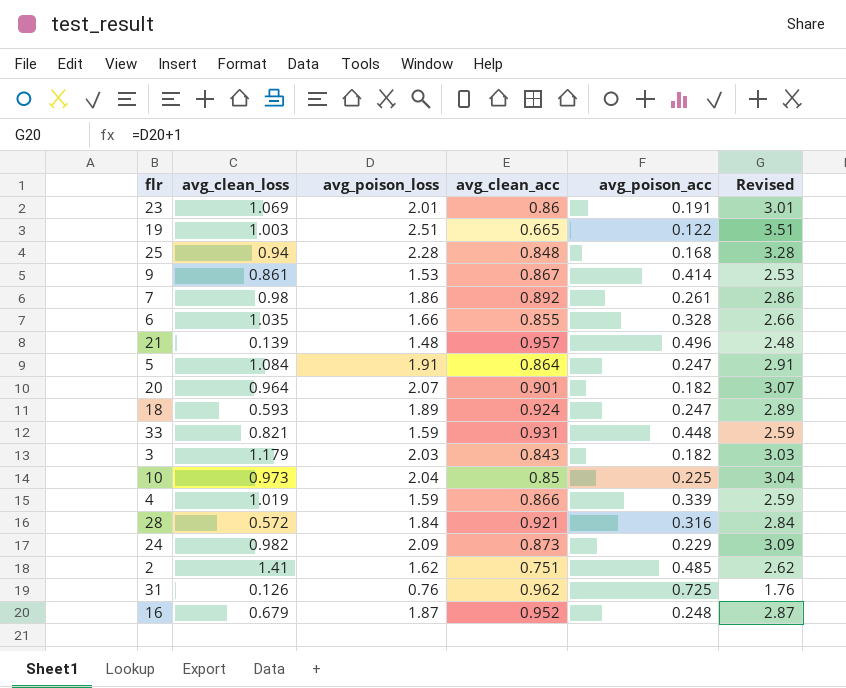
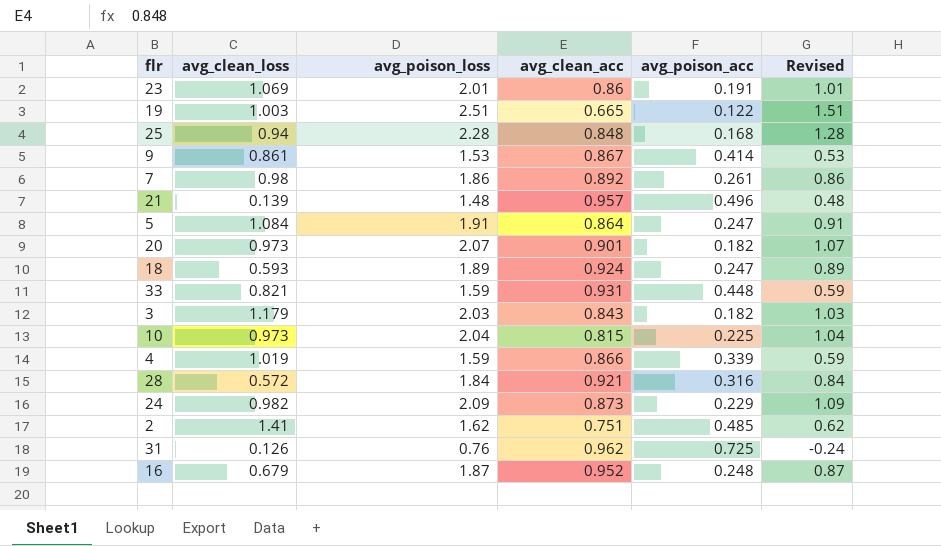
column Revised | formula: [avg_poison_loss] + 1 -> [avg_poison_loss] - 1
row 6: 1.035 | 1.66 | 0.855 | 0.328 | 2.66 -> none
20 | avg_clean_loss: 0.964 -> 0.973
10 | avg_clean_acc: 0.85 -> 0.815

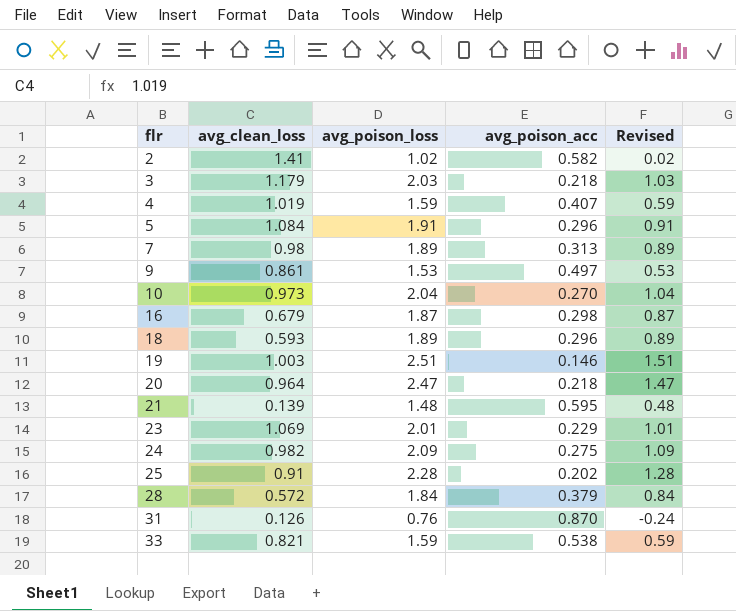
row order: none -> flr ascending
column avg_clean_acc | position: 4 -> none
2 | avg_poison_loss: 1.62 -> 1.02
2 | avg_poison_acc: 0.485 -> 0.582
2 | Revised: 0.62 -> 0.02
3 | avg_poison_acc: 0.182 -> 0.218
4 | avg_poison_acc: 0.339 -> 0.407
5 | avg_poison_acc: 0.247 -> 0.296
7 | avg_poison_loss: 1.86 -> 1.89
7 | avg_poison_acc: 0.261 -> 0.313
7 | Revised: 0.86 -> 0.89
9 | avg_poison_acc: 0.414 -> 0.497
10 | avg_poison_acc: 0.225 -> 0.270
16 | avg_poison_acc: 0.248 -> 0.298
18 | avg_poison_acc: 0.247 -> 0.296
19 | avg_poison_acc: 0.122 -> 0.146
20 | avg_clean_loss: 0.973 -> 0.964
20 | avg_poison_loss: 2.07 -> 2.47
20 | avg_poison_acc: 0.182 -> 0.218
20 | Revised: 1.07 -> 1.47
21 | avg_poison_acc: 0.496 -> 0.595
23 | avg_poison_acc: 0.191 -> 0.229
24 | avg_poison_acc: 0.229 -> 0.275
25 | avg_clean_loss: 0.94 -> 0.91
25 | avg_poison_acc: 0.168 -> 0.202
28 | avg_poison_acc: 0.316 -> 0.379
31 | avg_poison_acc: 0.725 -> 0.870
33 | avg_poison_acc: 0.448 -> 0.538

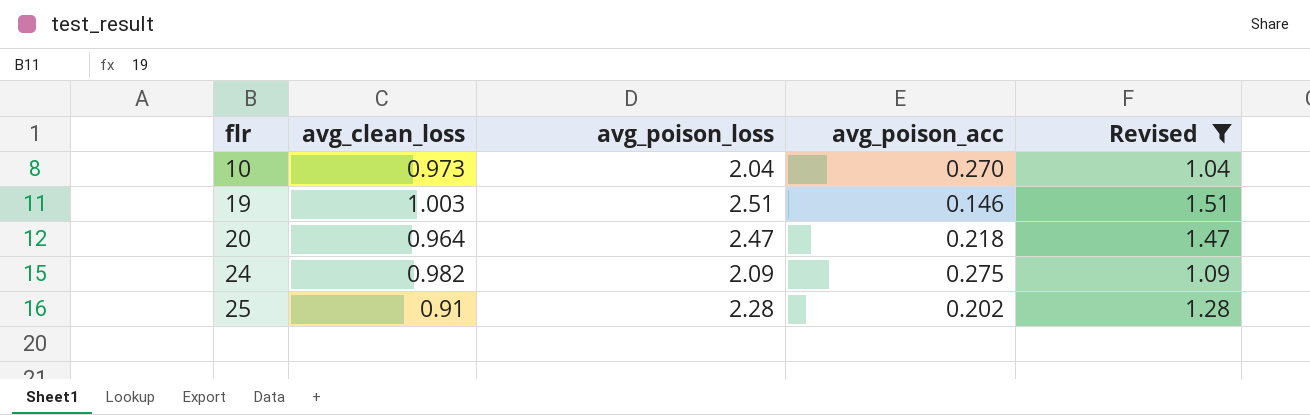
filter: none -> Revised >= 1.04

